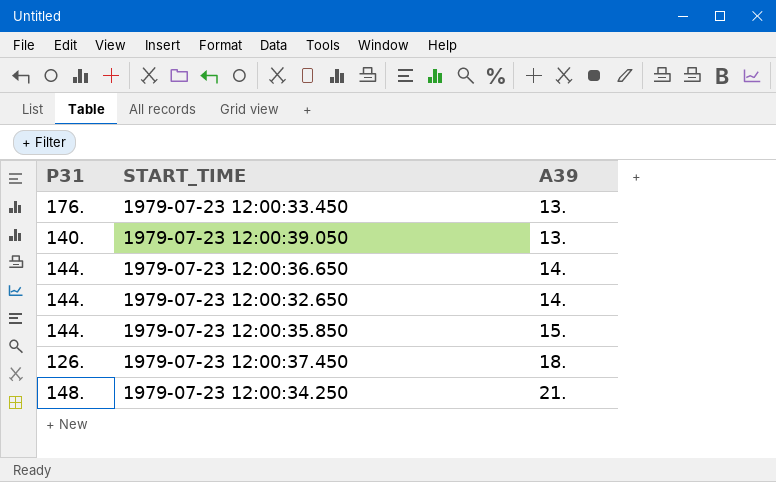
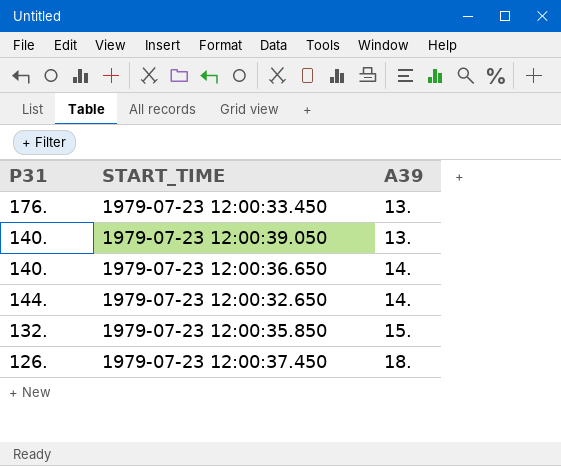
row 1979-07-23 12:00:34.250: 148. | 21. -> none
1979-07-23 12:00:36.650 | P31: 144. -> 140.
1979-07-23 12:00:35.850 | P31: 144. -> 132.

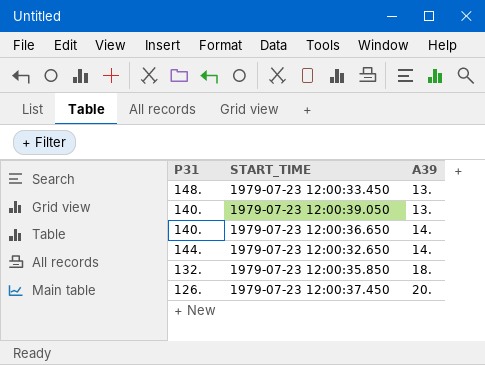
1979-07-23 12:00:33.450 | P31: 176. -> 148.
1979-07-23 12:00:35.850 | A39: 15. -> 18.
1979-07-23 12:00:37.450 | A39: 18. -> 20.

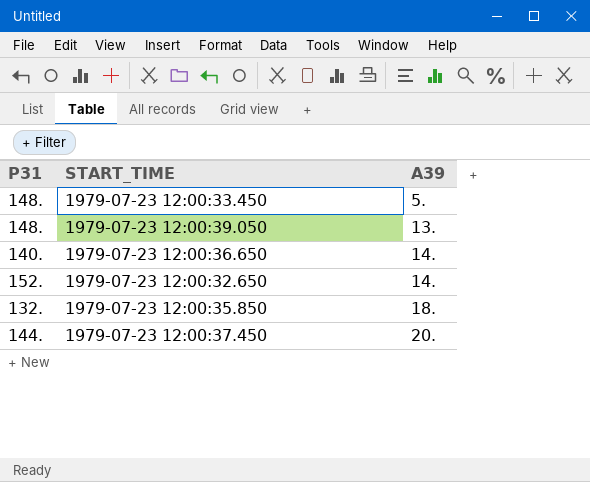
1979-07-23 12:00:33.450 | A39: 13. -> 5.
1979-07-23 12:00:39.050 | P31: 140. -> 148.
1979-07-23 12:00:32.650 | P31: 144. -> 152.
1979-07-23 12:00:37.450 | P31: 126. -> 144.

